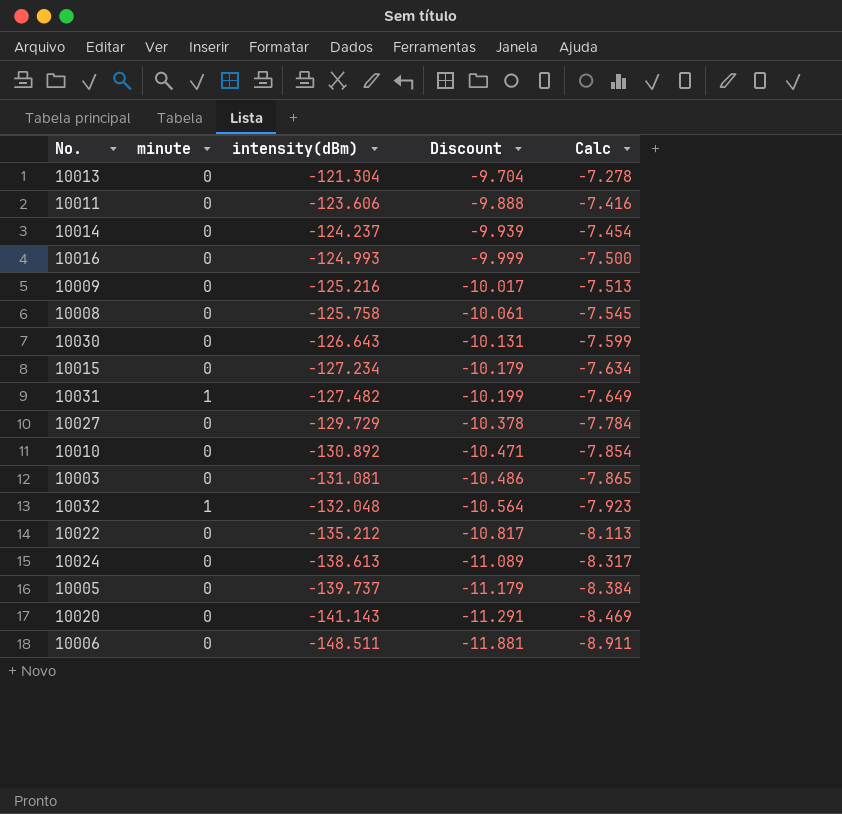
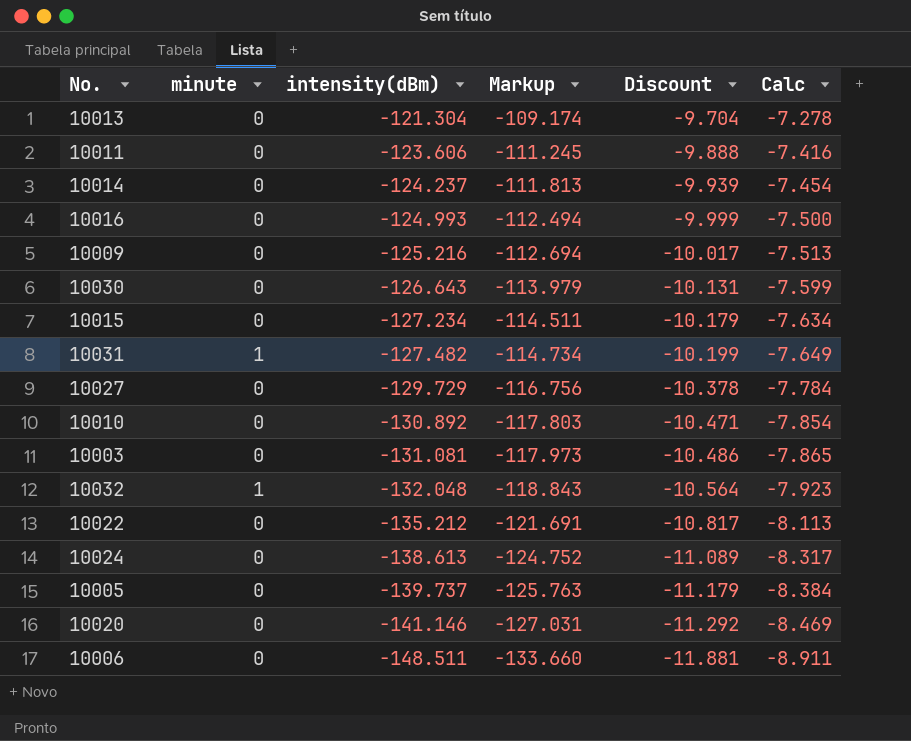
column Markup | formula: none -> [intensity(dBm)] * 0.9
row 10008: 0 | -125.758 | -10.061 | -7.545 -> none
10020 | intensity(dBm): -141.143 -> -141.146
10020 | Discount: -11.291 -> -11.292

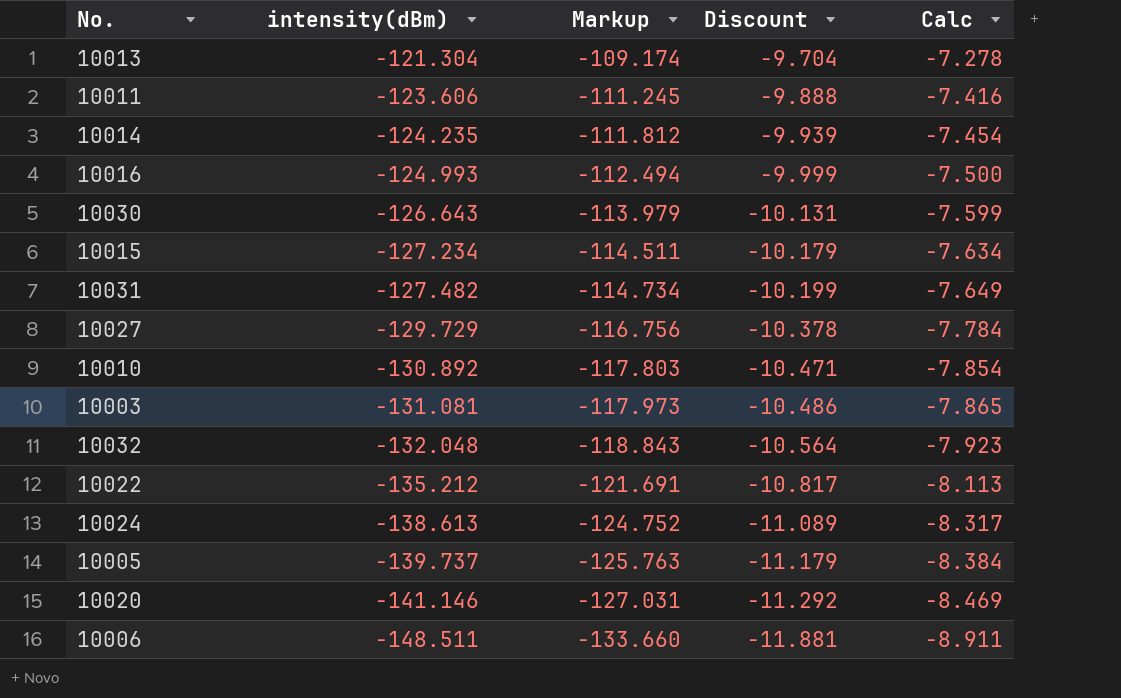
column minute | position: 2 -> none
row 10009: 0 | -125.216 | -112.694 | -10.017 | -7.513 -> none
10014 | intensity(dBm): -124.237 -> -124.235
10014 | Markup: -111.813 -> -111.812

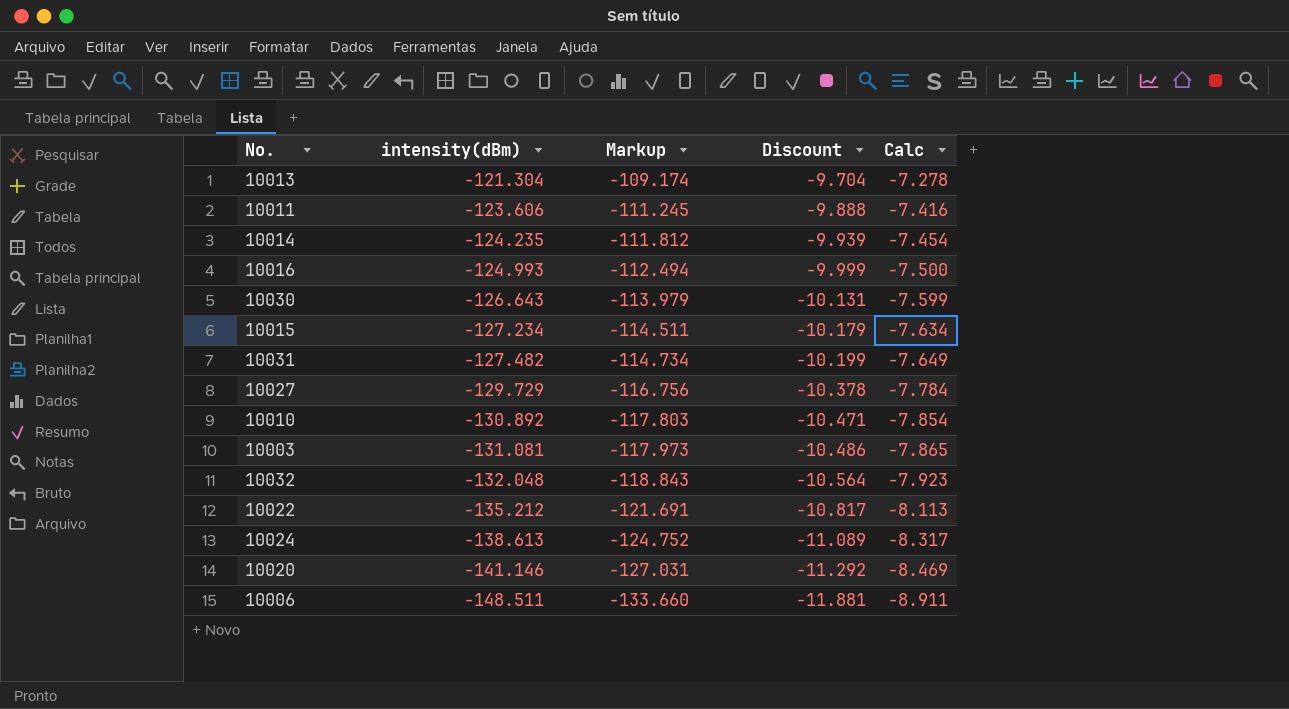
row 10005: -139.737 | -125.763 | -11.179 | -8.384 -> none

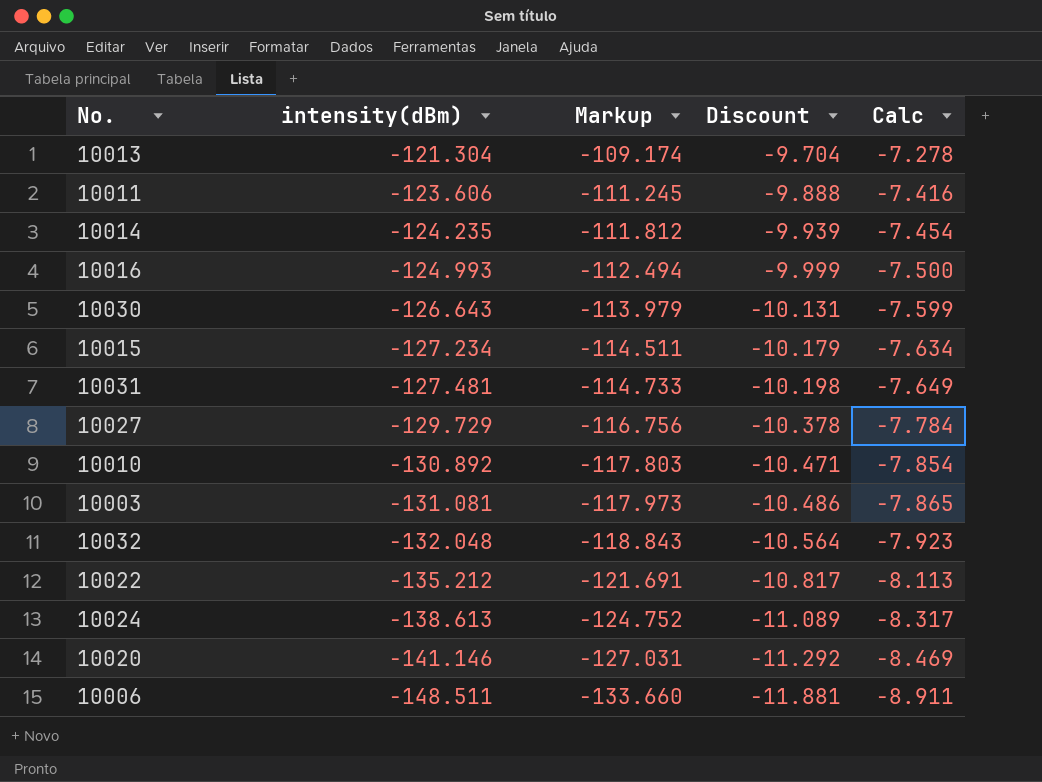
10031 | intensity(dBm): -127.482 -> -127.481
10031 | Markup: -114.734 -> -114.733
10031 | Discount: -10.199 -> -10.198

